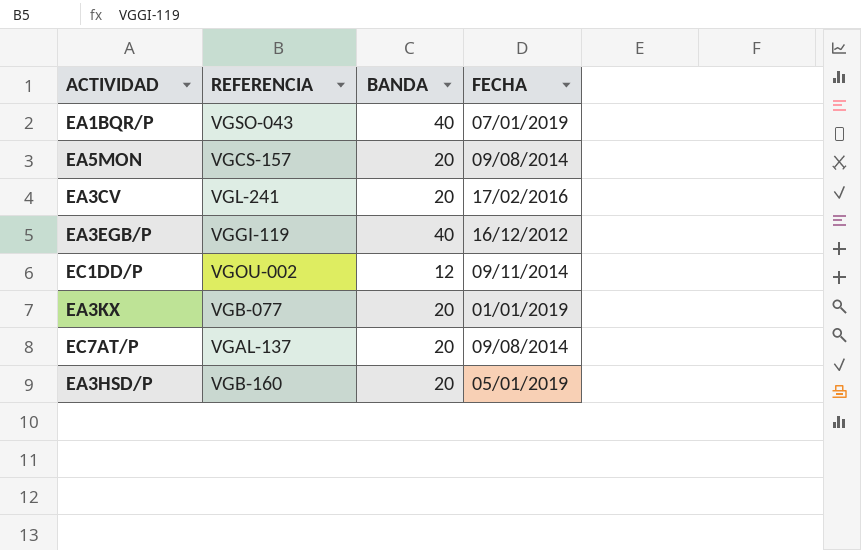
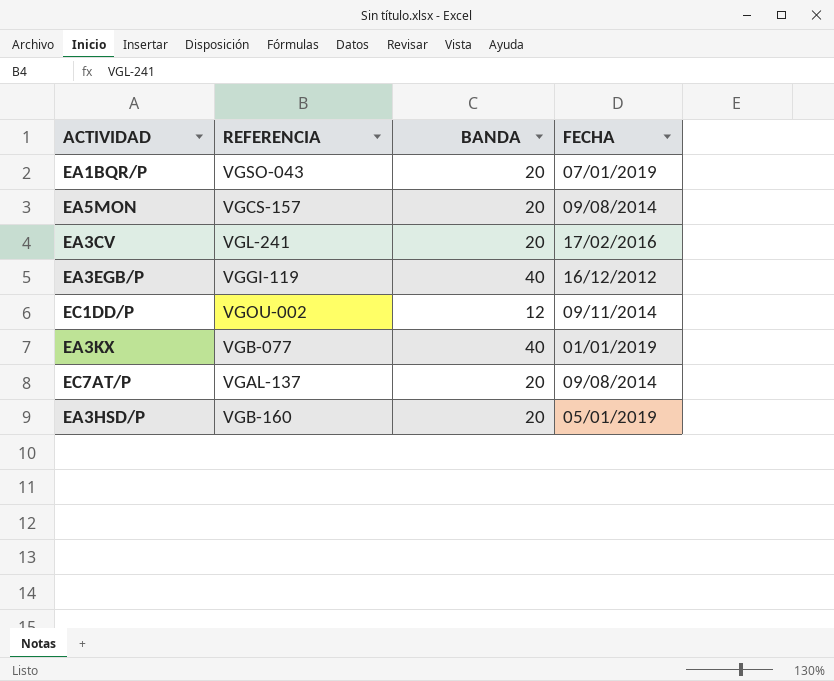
EA1BQR/P | BANDA: 40 -> 20
EA3KX | BANDA: 20 -> 40

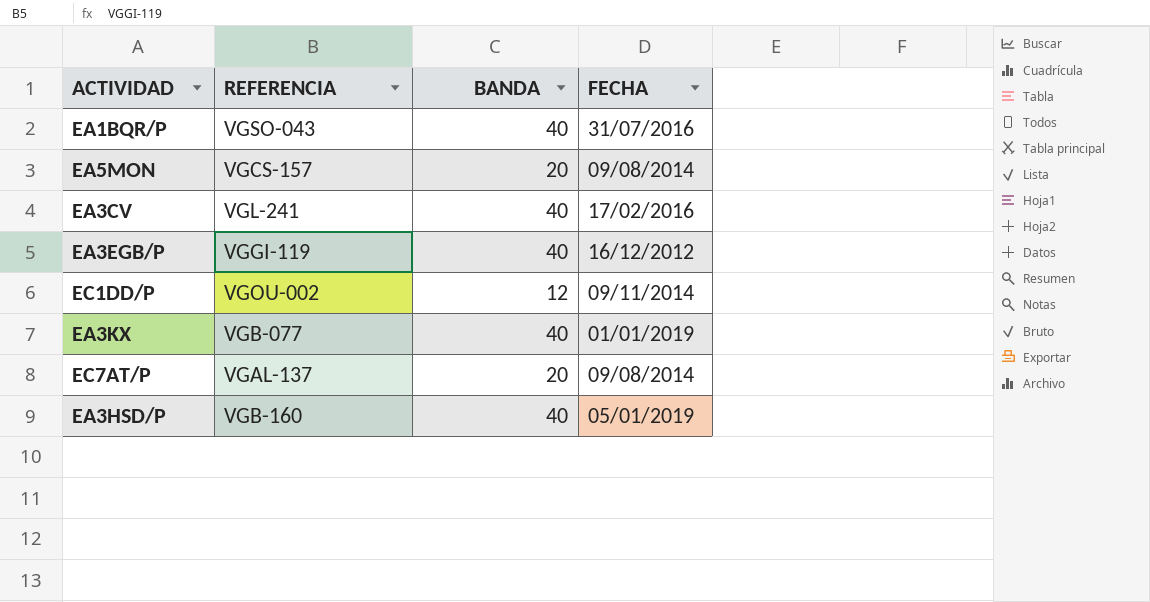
EA1BQR/P | BANDA: 20 -> 40
EA1BQR/P | FECHA: 07/01/2019 -> 31/07/2016
EA3CV | BANDA: 20 -> 40
EA3HSD/P | BANDA: 20 -> 40

